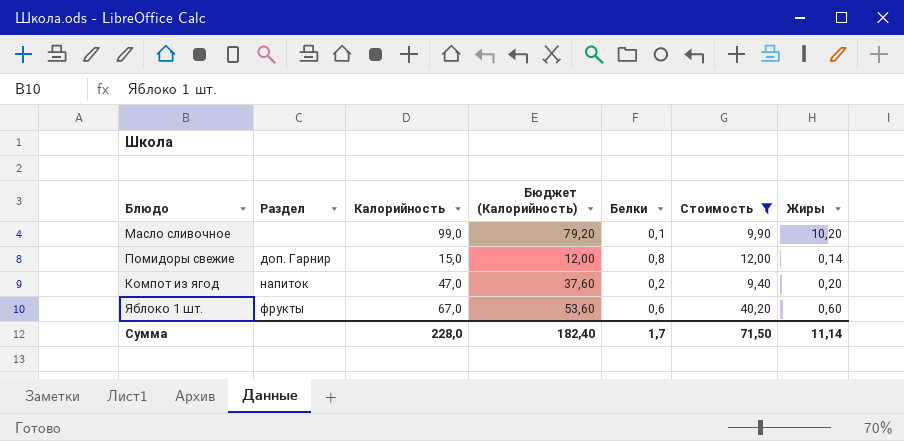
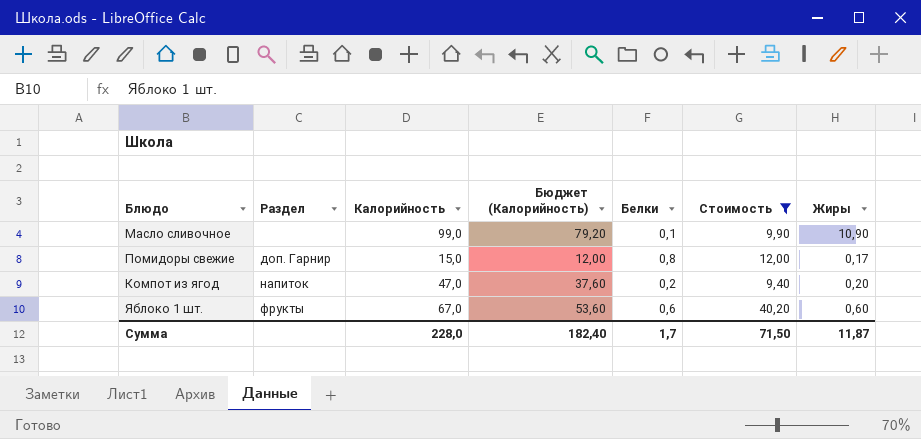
Масло сливочное | Жиры: 10,20 -> 10,90
Помидоры свежие | Жиры: 0,14 -> 0,17
Сумма | Жиры: 11,14 -> 11,87

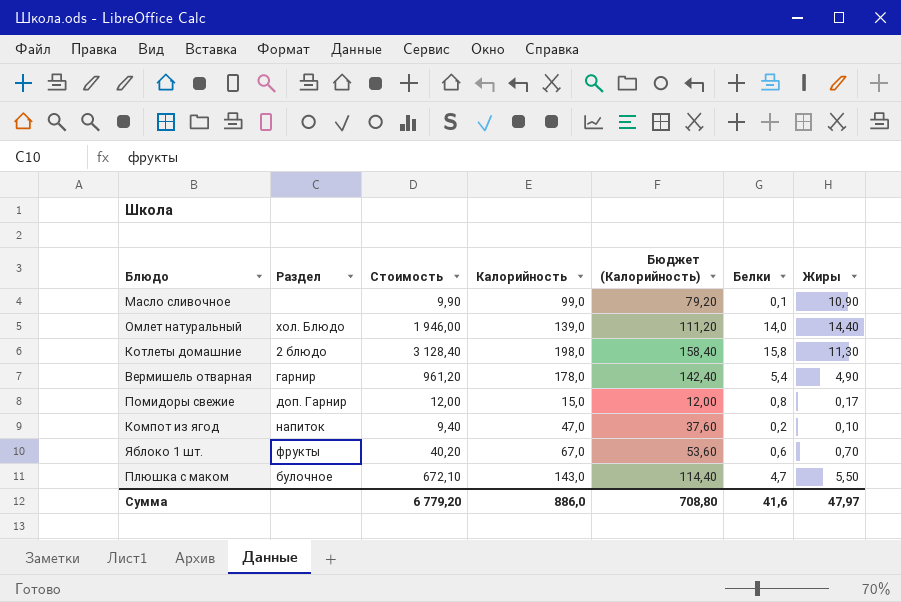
filter: Стоимость <= 40,20 -> none
column Стоимость | position: 6 -> 3
Компот из ягод | Жиры: 0,20 -> 0,10
Яблоко 1 шт. | Жиры: 0,60 -> 0,70
Сумма | Стоимость: 71,50 -> 6 779,20
Сумма | Калорийность: 228,0 -> 886,0
Сумма | Бюджет (Калорийность): 182,40 -> 708,80
Сумма | Белки: 1,7 -> 41,6
Сумма | Жиры: 11,87 -> 47,97

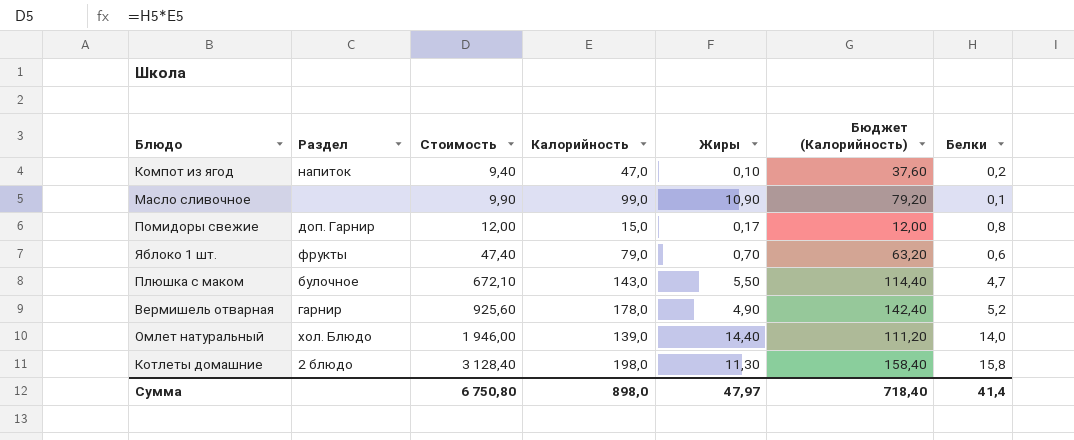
row order: none -> Стоимость ascending
column Жиры | position: 7 -> 5
Яблоко 1 шт. | Стоимость: 40,20 -> 47,40
Яблоко 1 шт. | Калорийность: 67,0 -> 79,0
Яблоко 1 шт. | Бюджет (Калорийность): 53,60 -> 63,20
Вермишель отварная | Стоимость: 961,20 -> 925,60
Вермишель отварная | Белки: 5,4 -> 5,2
Сумма | Стоимость: 6 779,20 -> 6 750,80
Сумма | Калорийность: 886,0 -> 898,0
Сумма | Бюджет (Калорийность): 708,80 -> 718,40
Сумма | Белки: 41,6 -> 41,4

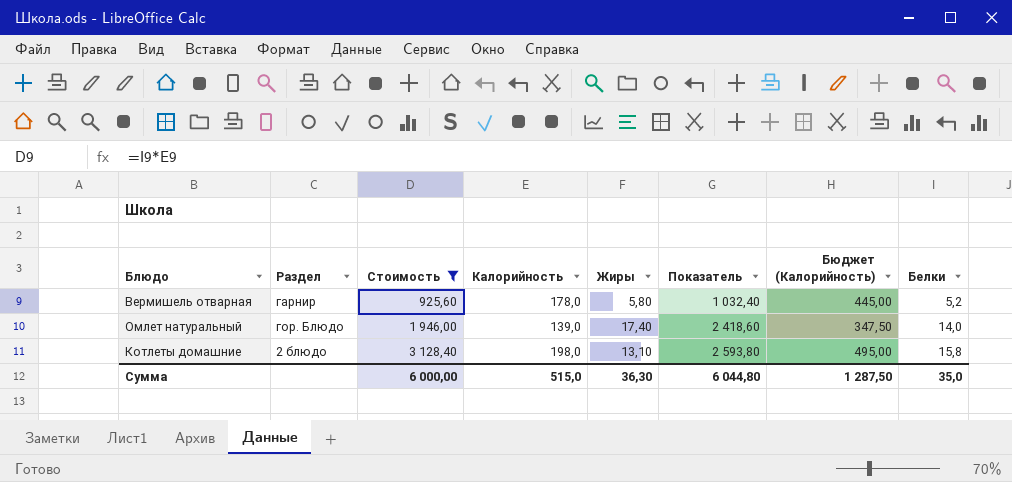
filter: none -> Стоимость >= 925,60
column Показатель | formula: none -> [Калорийность] * [Жиры]
column Бюджет (Калорийность) | formula: [Калорийность] * 0,8 -> [Калорийность] * 2,5
Вермишель отварная | Жиры: 4,90 -> 5,80
Омлет натуральный | Раздел: хол. Блюдо -> гор. Блюдо
Омлет натуральный | Жиры: 14,40 -> 17,40
Котлеты домашние | Жиры: 11,30 -> 13,10
Сумма | Стоимость: 6 750,80 -> 6 000,00
Сумма | Калорийность: 898,0 -> 515,0
Сумма | Жиры: 47,97 -> 36,30
Сумма | Бюджет (Калорийность): 718,40 -> 1 287,50
Сумма | Белки: 41,4 -> 35,0

